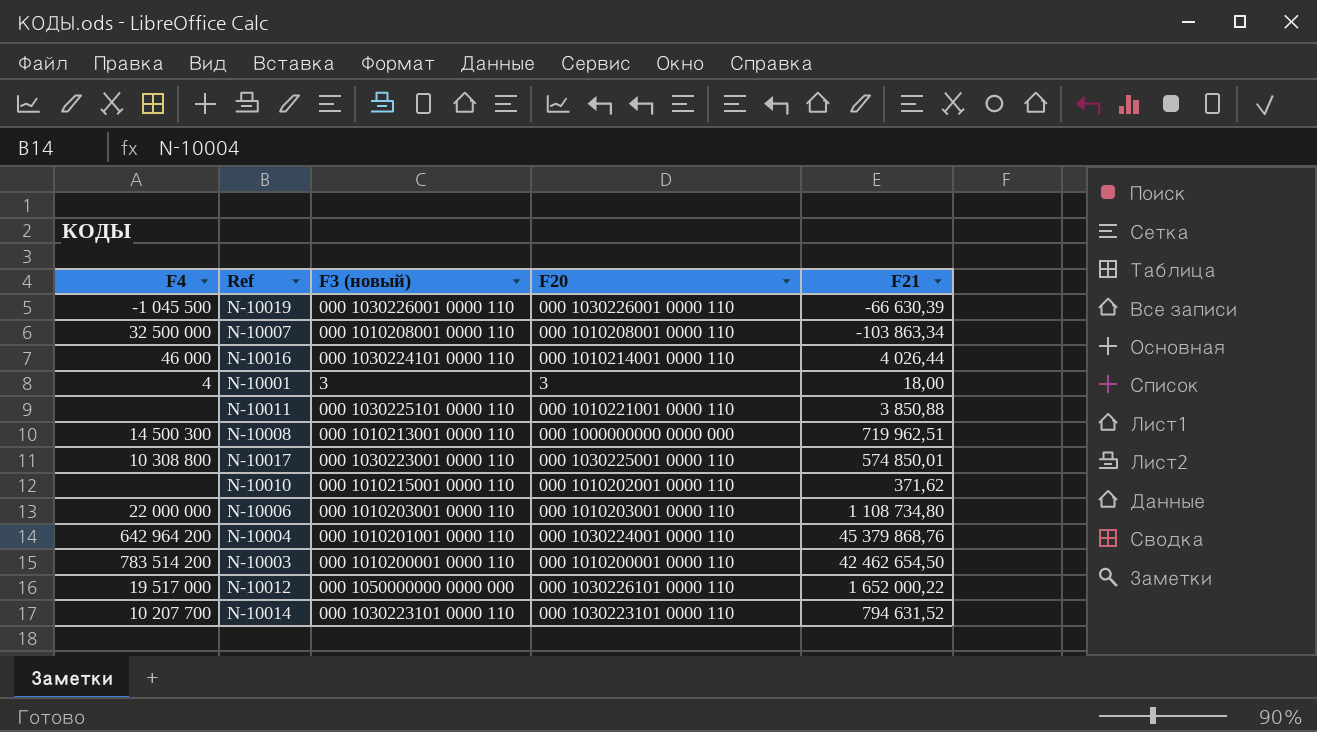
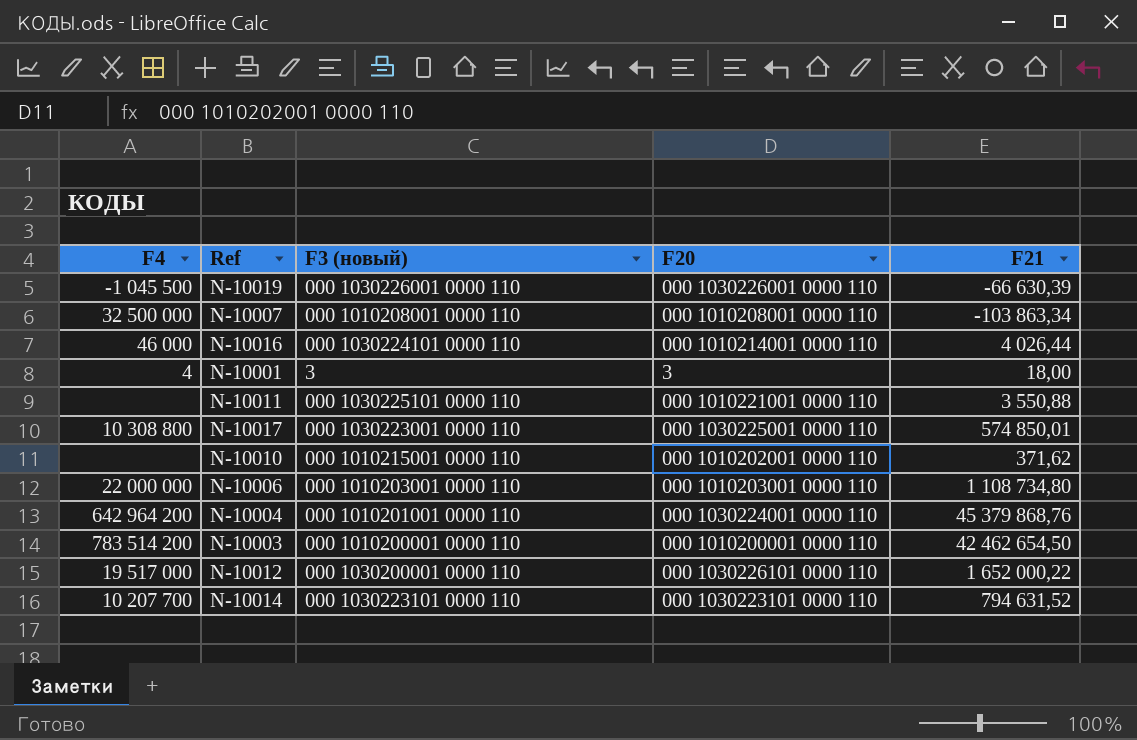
row N-10008: 14 500 300 | 000 1010213001 0000 110 | 000 1000000000 0000 000 | 719 962,51 -> none
N-10011 | F21: 3 850,88 -> 3 550,88
N-10012 | F3 (новый): 000 1050000000 0000 000 -> 000 1030200001 0000 110

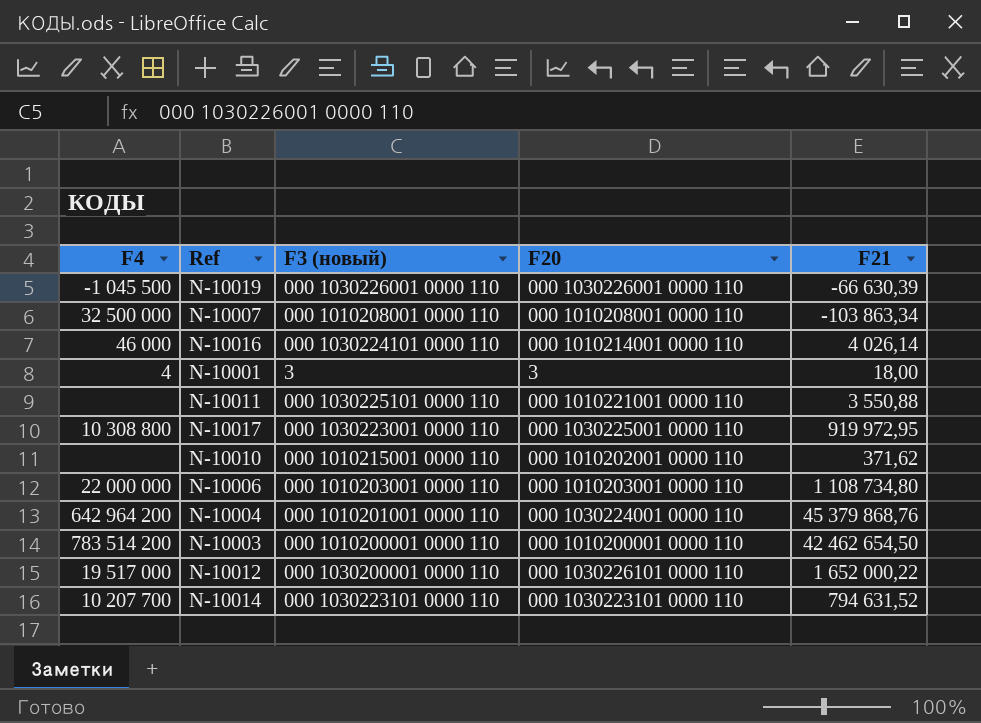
N-10016 | F21: 4 026,44 -> 4 026,14
N-10017 | F21: 574 850,01 -> 919 972,95

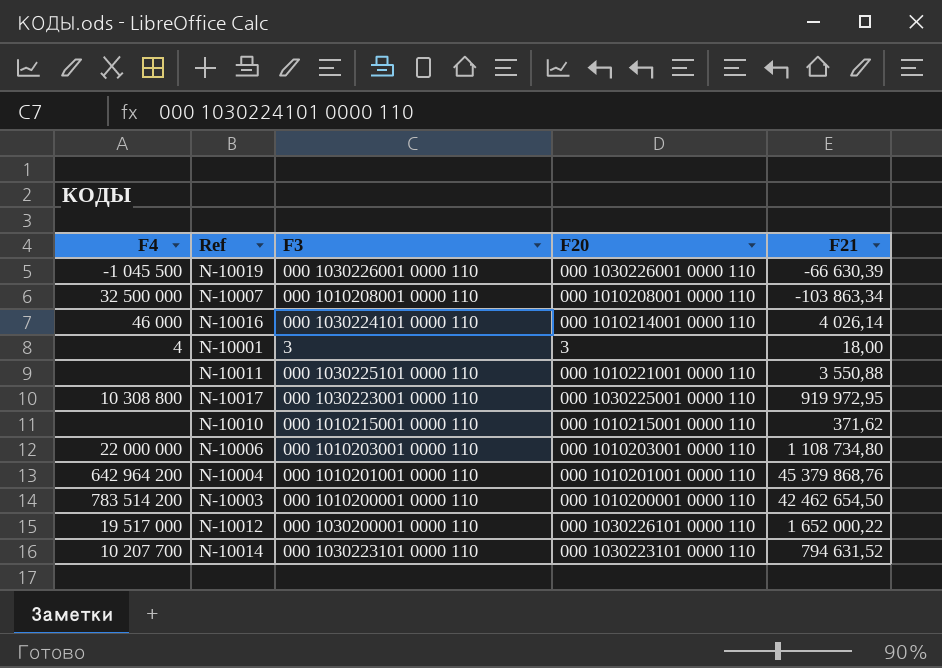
column name: F3 (новый) -> F3
N-10010 | F20: 000 1010202001 0000 110 -> 000 1010215001 0000 110
N-10004 | F20: 000 1030224001 0000 110 -> 000 1010201001 0000 110

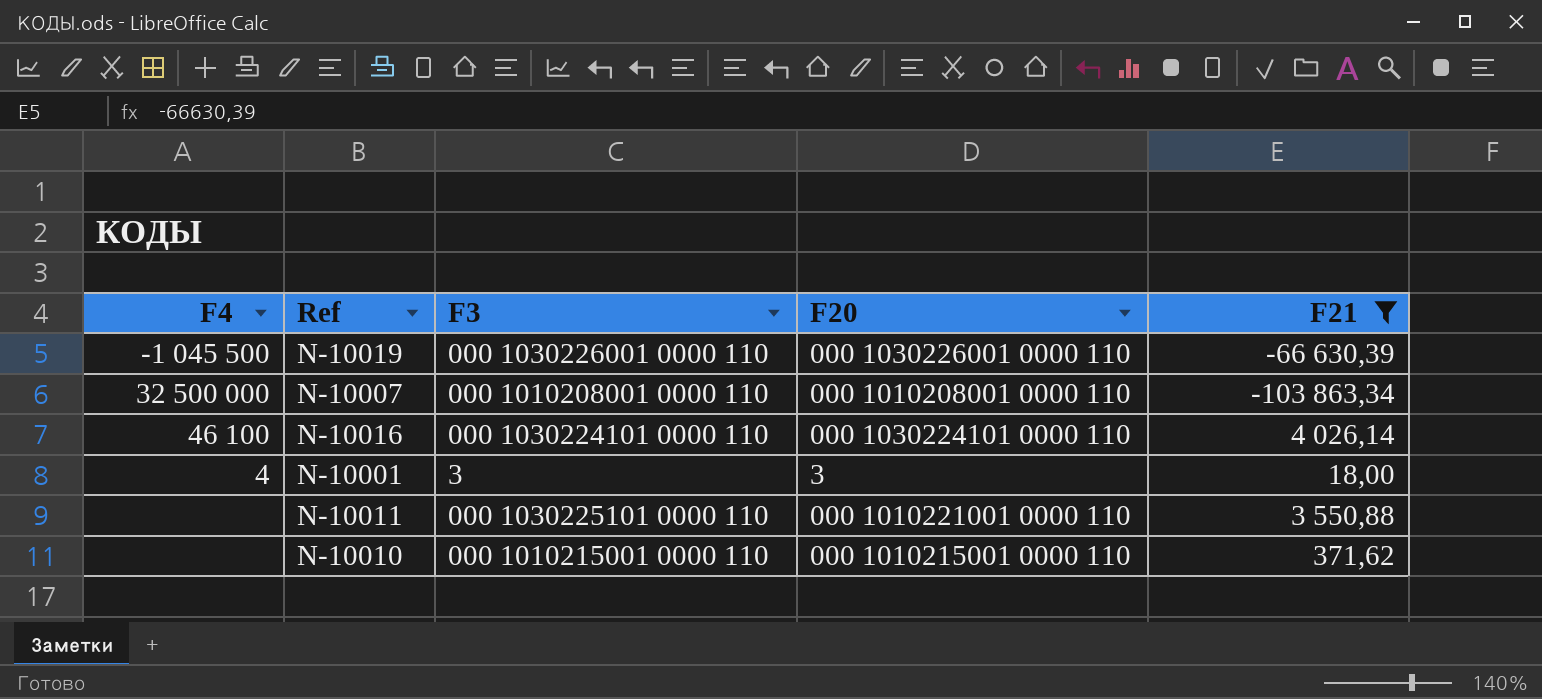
filter: none -> F21 <= 4 026,14
N-10016 | F4: 46 000 -> 46 100
N-10016 | F20: 000 1010214001 0000 110 -> 000 1030224101 0000 110

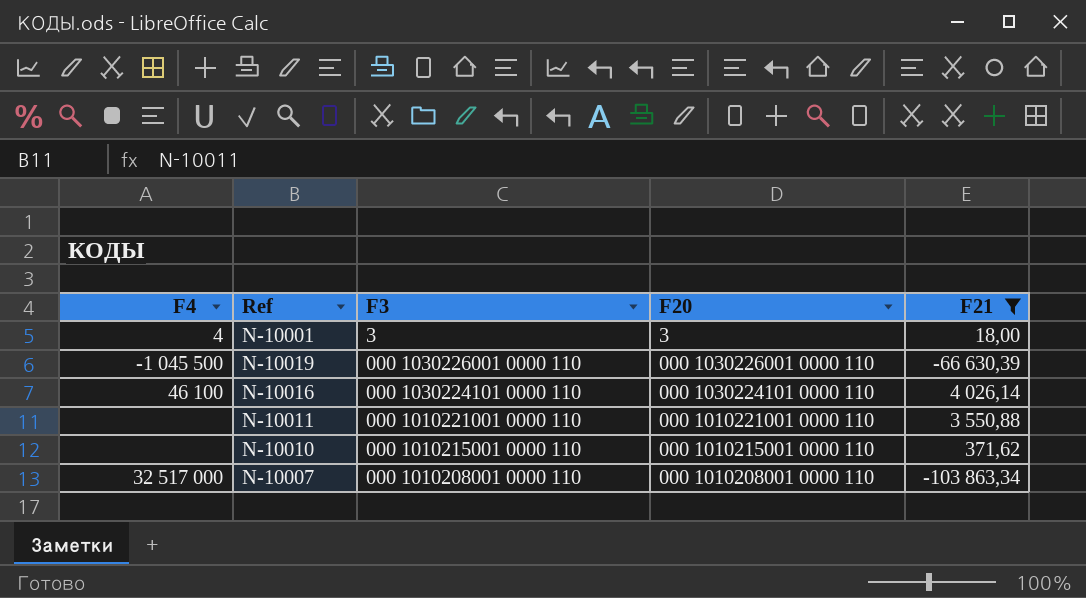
row order: none -> F3 descending
N-10011 | F3: 000 1030225101 0000 110 -> 000 1010221001 0000 110
N-10007 | F4: 32 500 000 -> 32 517 000

